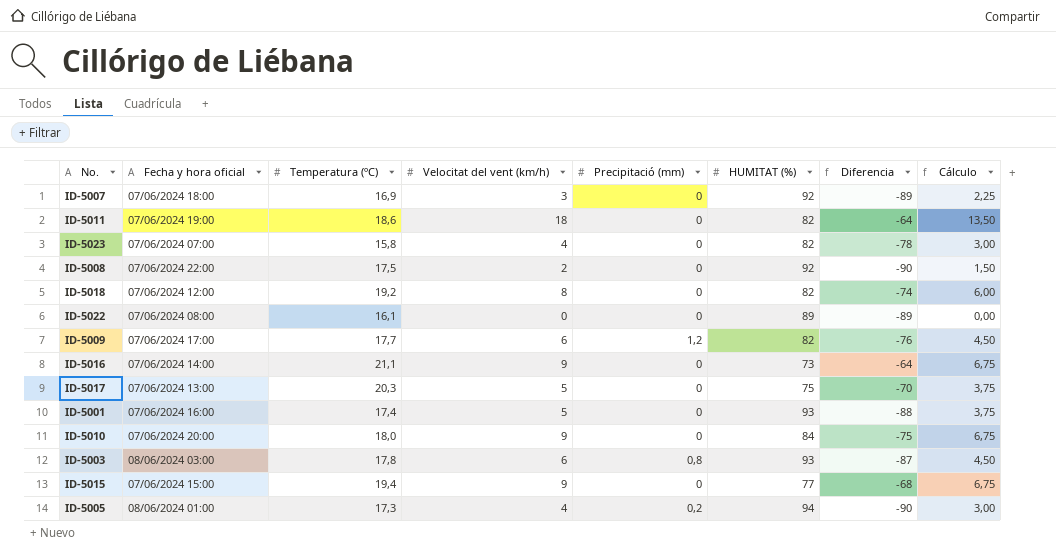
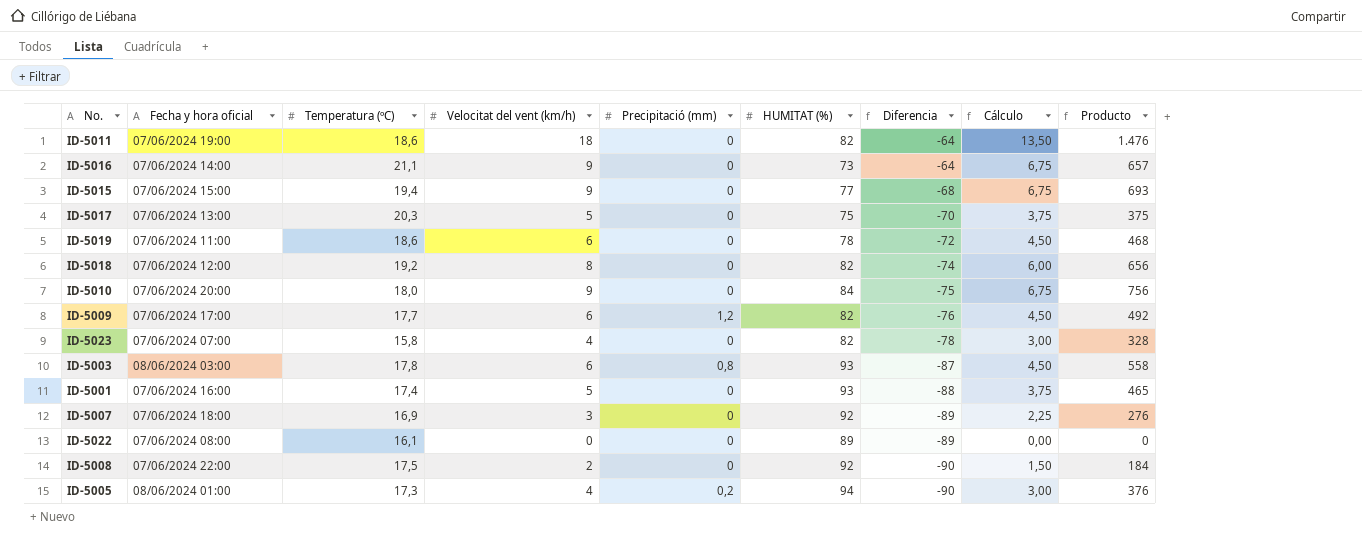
row order: none -> Diferencia descending
column Producto | formula: none -> [Velocitat del vent (km/h)] * [HUMITAT (%)]
row ID-5019: none -> 07/06/2024 11:00 | 18,6 | 6 | 0 | 78 | -72 | 4,50 | 468

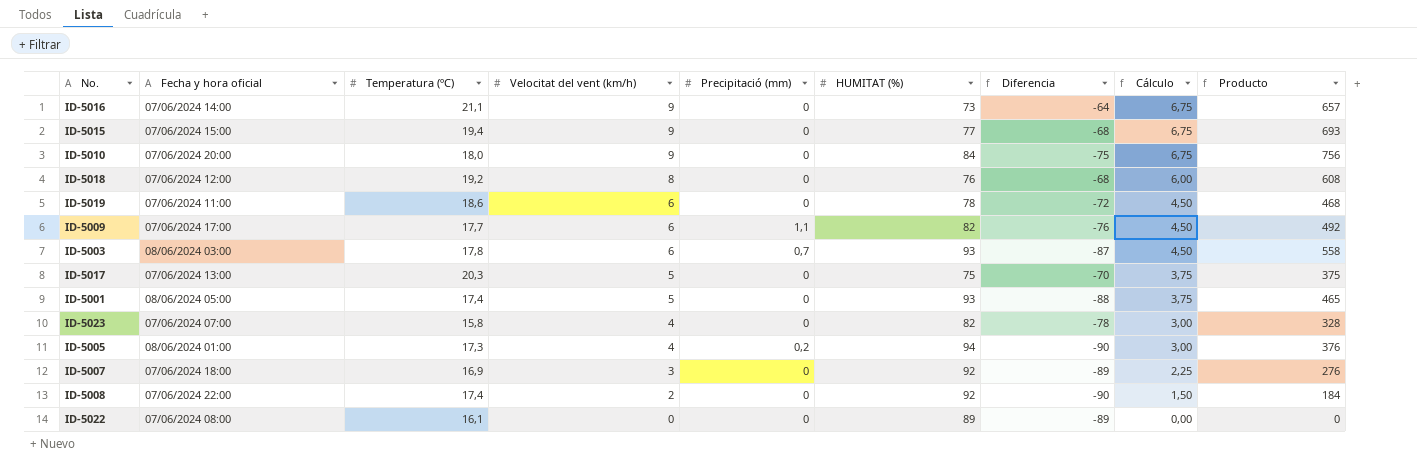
row order: Diferencia descending -> Velocitat del vent (km/h) descending
row ID-5011: 07/06/2024 19:00 | 18,6 | 18 | 0 | 82 | -64 | 13,50 | 1.476 -> none
ID-5018 | HUMITAT (%): 82 -> 76
ID-5018 | Diferencia: -74 -> -68
ID-5018 | Producto: 656 -> 608
ID-5009 | Precipitació (mm): 1,2 -> 1,1
ID-5003 | Precipitació (mm): 0,8 -> 0,7
ID-5001 | Fecha y hora oficial: 07/06/2024 16:00 -> 08/06/2024 05:00
ID-5008 | Temperatura (ºC): 17,5 -> 17,4

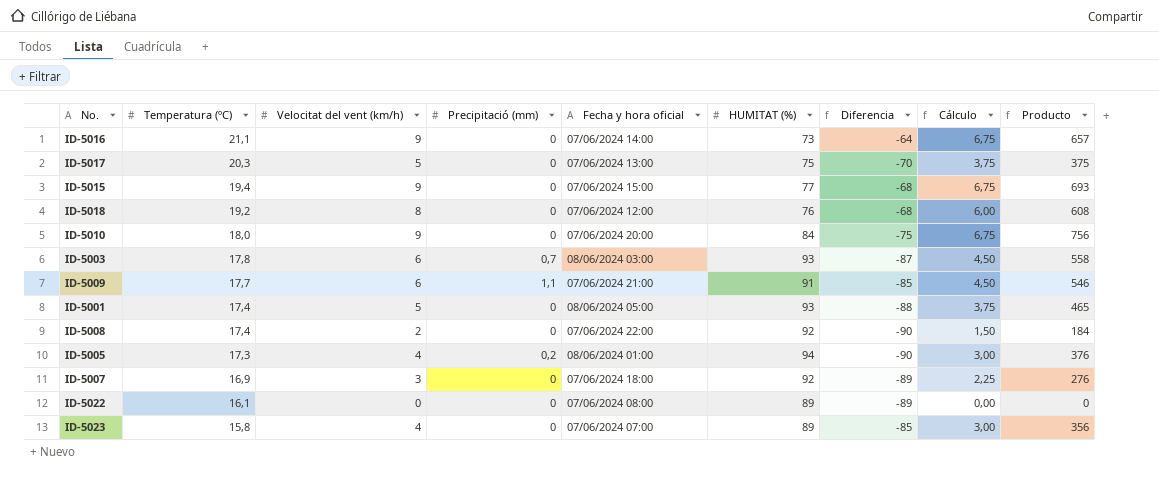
row order: Velocitat del vent (km/h) descending -> Temperatura (ºC) descending
column Fecha y hora oficial | position: 2 -> 5
row ID-5019: 07/06/2024 11:00 | 18,6 | 6 | 0 | 78 | -72 | 4,50 | 468 -> none
ID-5009 | Fecha y hora oficial: 07/06/2024 17:00 -> 07/06/2024 21:00
ID-5009 | HUMITAT (%): 82 -> 91
ID-5009 | Diferencia: -76 -> -85
ID-5009 | Producto: 492 -> 546
ID-5023 | HUMITAT (%): 82 -> 89
ID-5023 | Diferencia: -78 -> -85
ID-5023 | Producto: 328 -> 356

